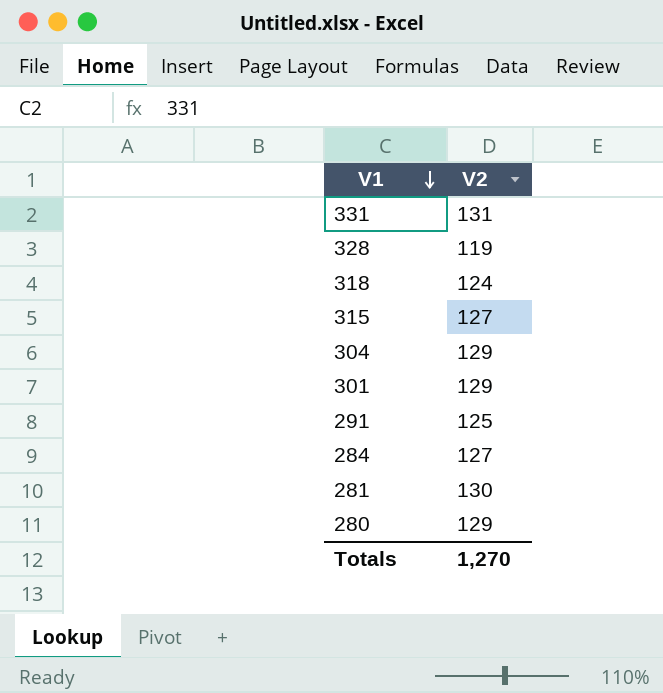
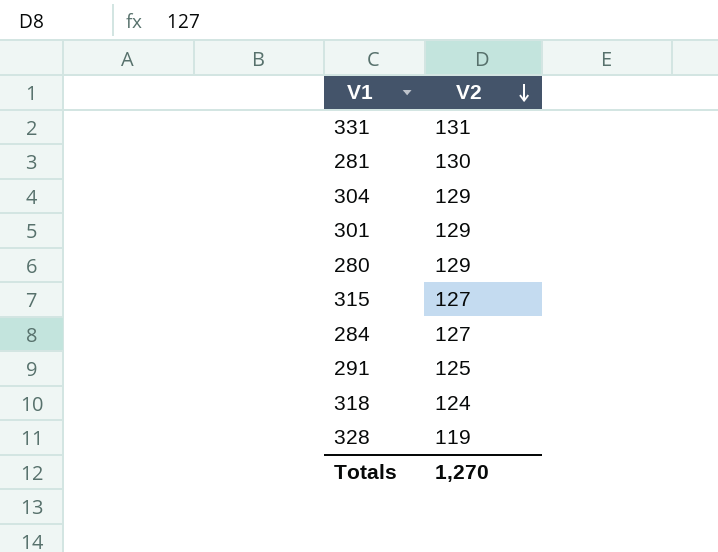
row order: V1 descending -> V2 descending

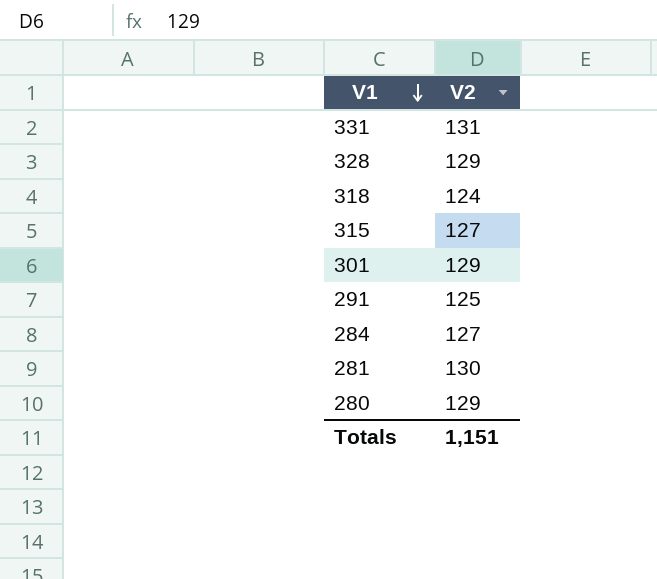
row order: V2 descending -> V1 descending
row 304: 129 -> none
328 | V2: 119 -> 129
Totals | V2: 1,270 -> 1,151

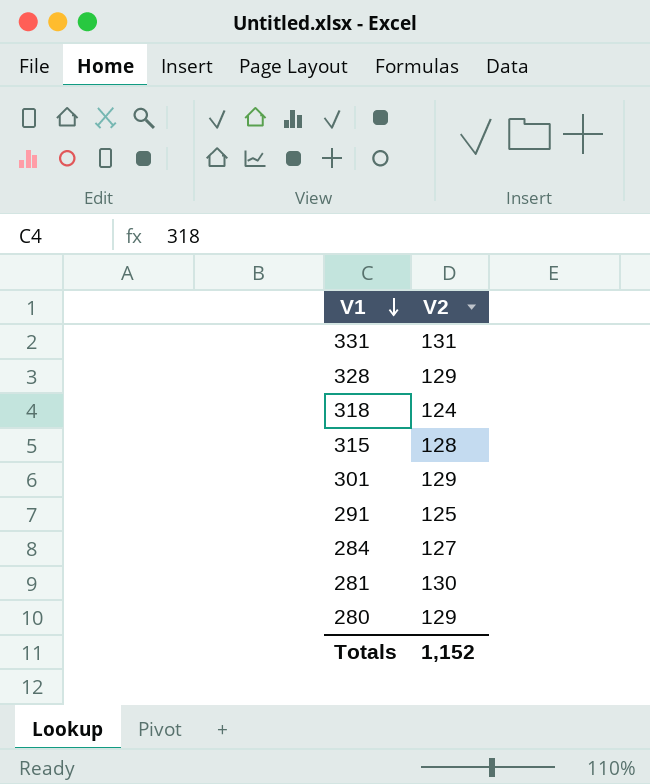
315 | V2: 127 -> 128
Totals | V2: 1,151 -> 1,152

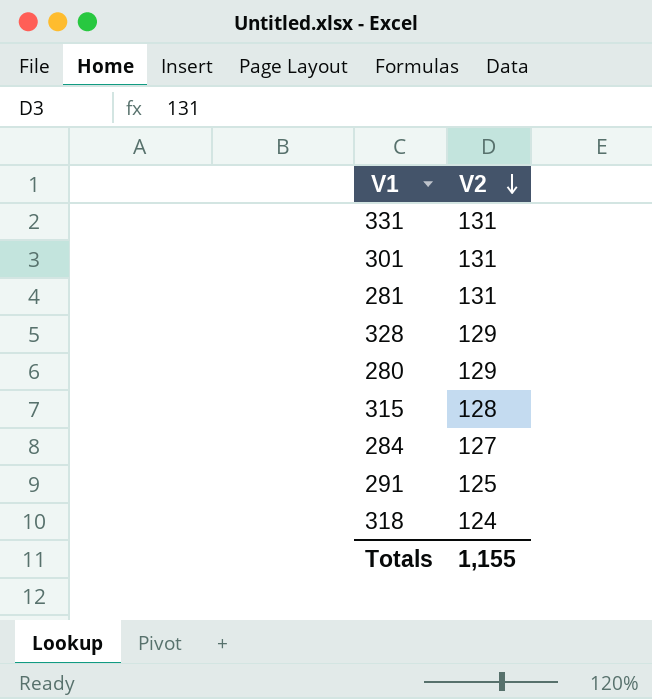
row order: V1 descending -> V2 descending
301 | V2: 129 -> 131
281 | V2: 130 -> 131
Totals | V2: 1,152 -> 1,155

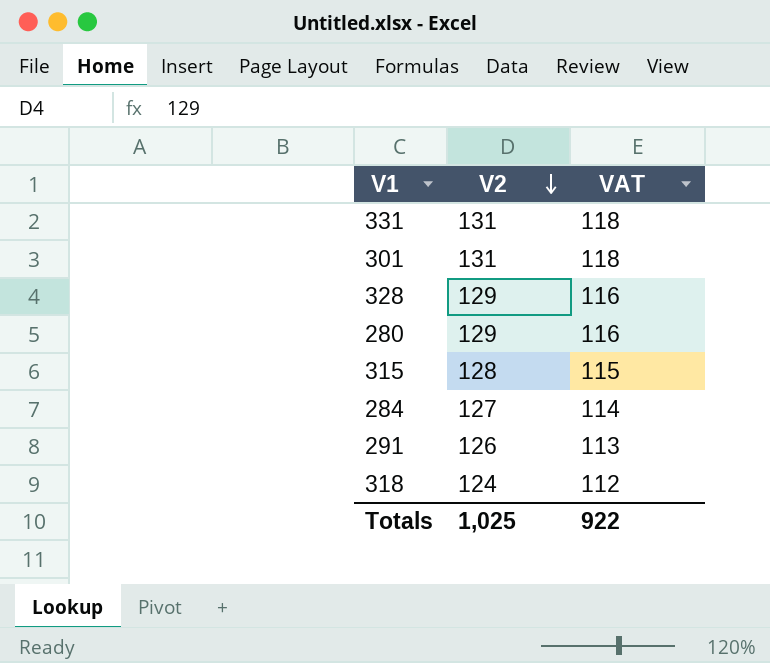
column VAT | formula: none -> [V2] * 0.9
row 281: 131 -> none
291 | V2: 125 -> 126
Totals | V2: 1,155 -> 1,025

